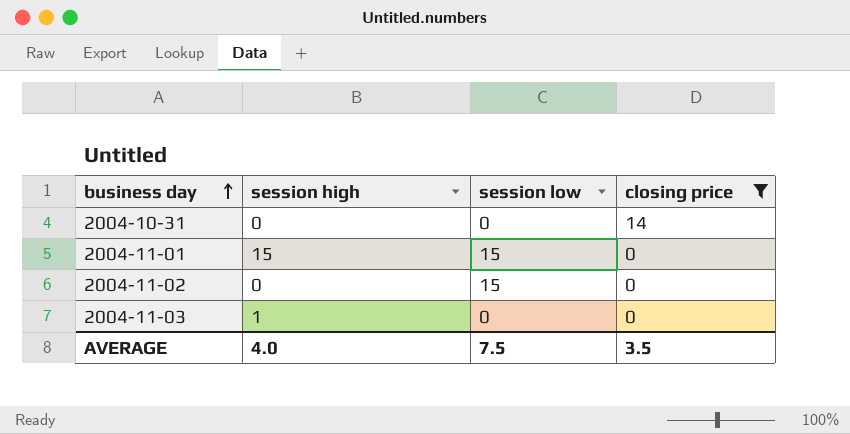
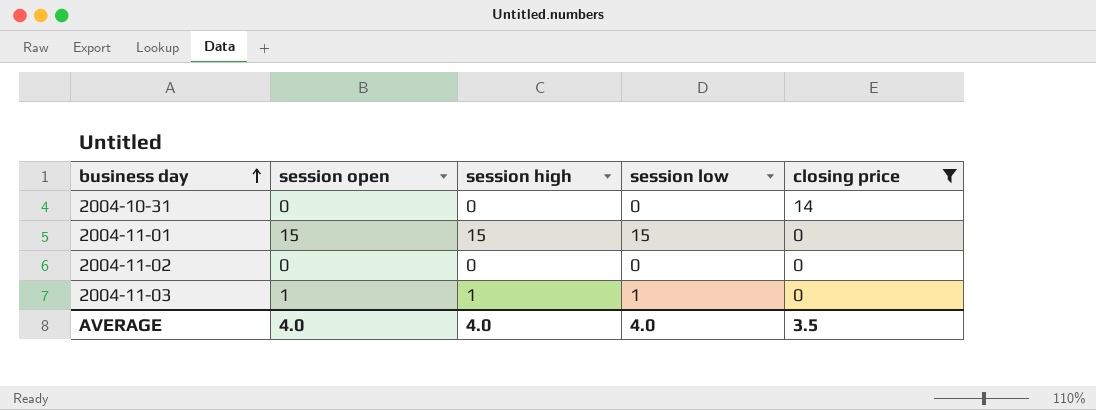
column session open | position: none -> 2
2004-11-02 | session low: 15 -> 0
2004-11-03 | session low: 0 -> 1
AVERAGE | session low: 7.5 -> 4.0

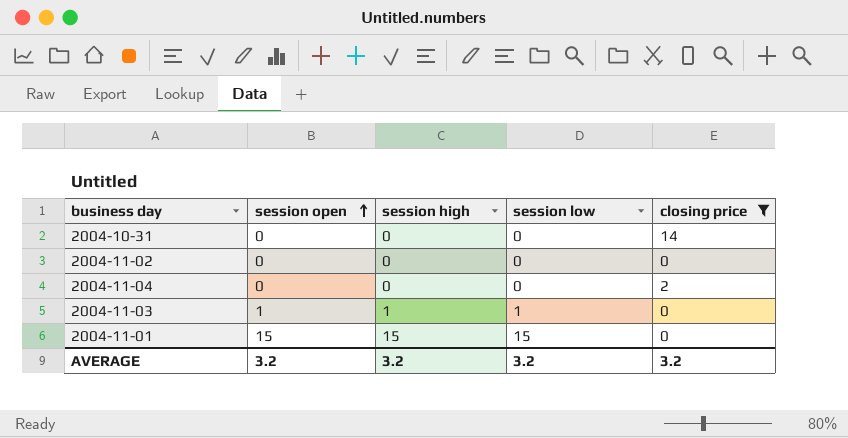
row order: business day ascending -> session open ascending
row 2004-11-04: none -> 0 | 0 | 0 | 2
AVERAGE | session open: 4.0 -> 3.2
AVERAGE | session high: 4.0 -> 3.2
AVERAGE | session low: 4.0 -> 3.2
AVERAGE | closing price: 3.5 -> 3.2

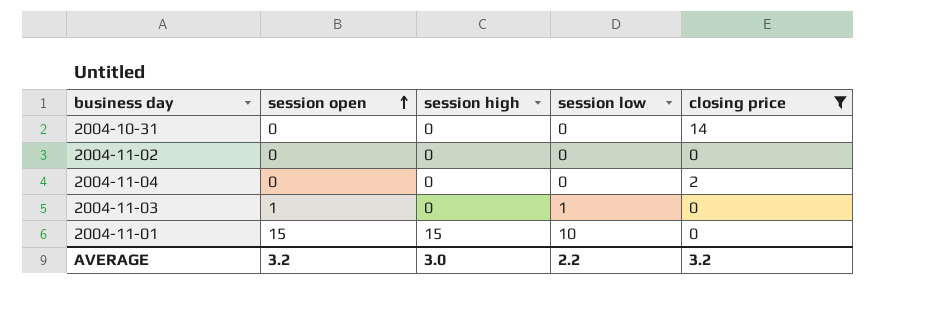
2004-11-03 | session high: 1 -> 0
2004-11-01 | session low: 15 -> 10
AVERAGE | session high: 3.2 -> 3.0
AVERAGE | session low: 3.2 -> 2.2

